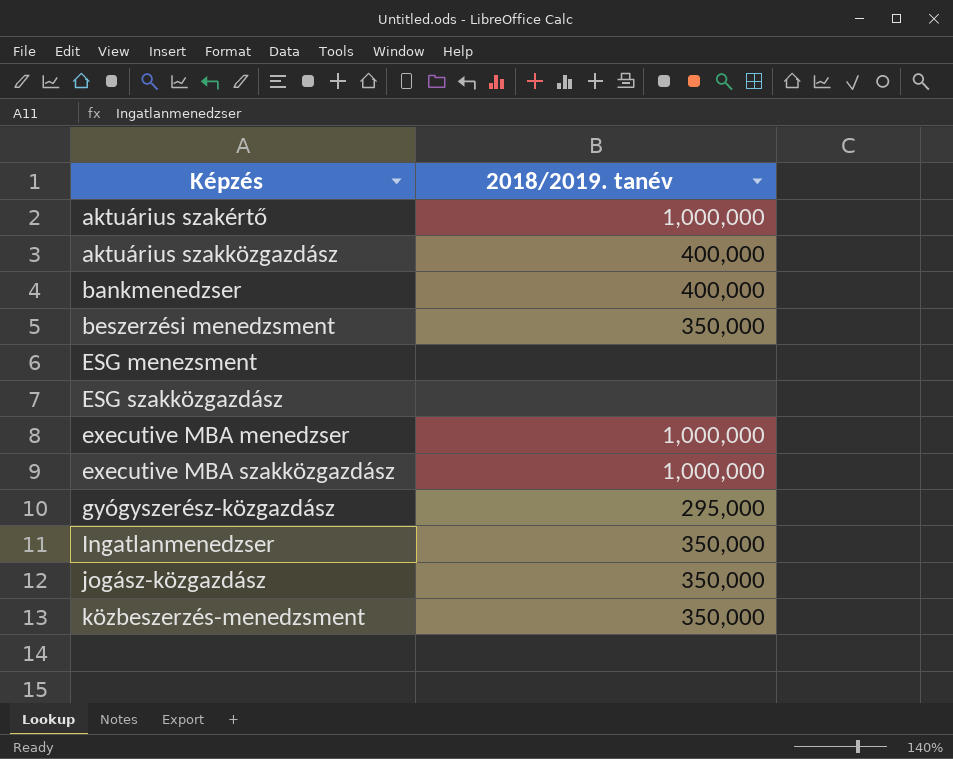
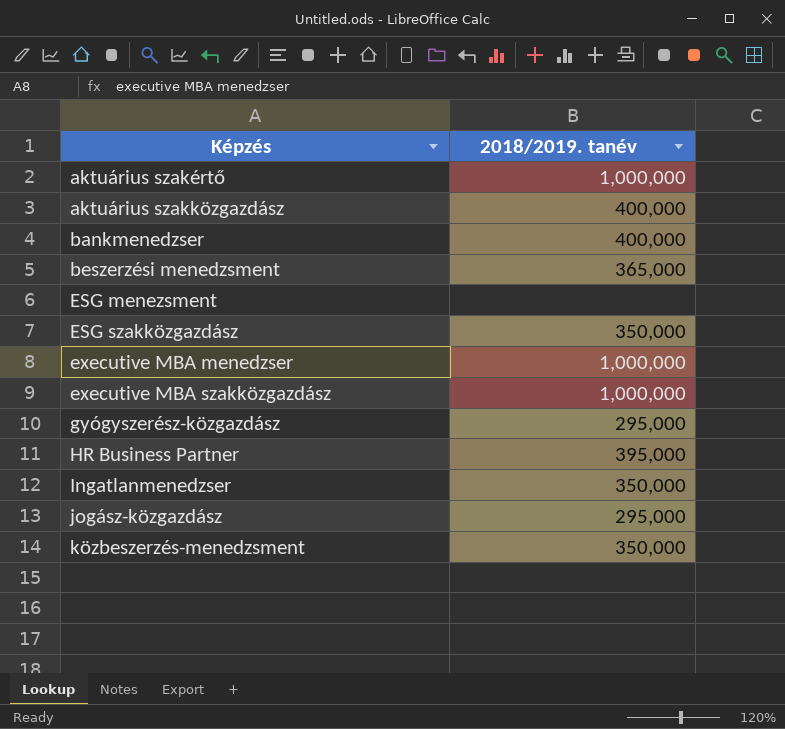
beszerzési menedzsment | 2018/2019. tanév: 350,000 -> 365,000
ESG szakközgazdász | 2018/2019. tanév: none -> 350,000
row HR Business Partner: none -> 395,000
jogász-közgazdász | 2018/2019. tanév: 350,000 -> 295,000

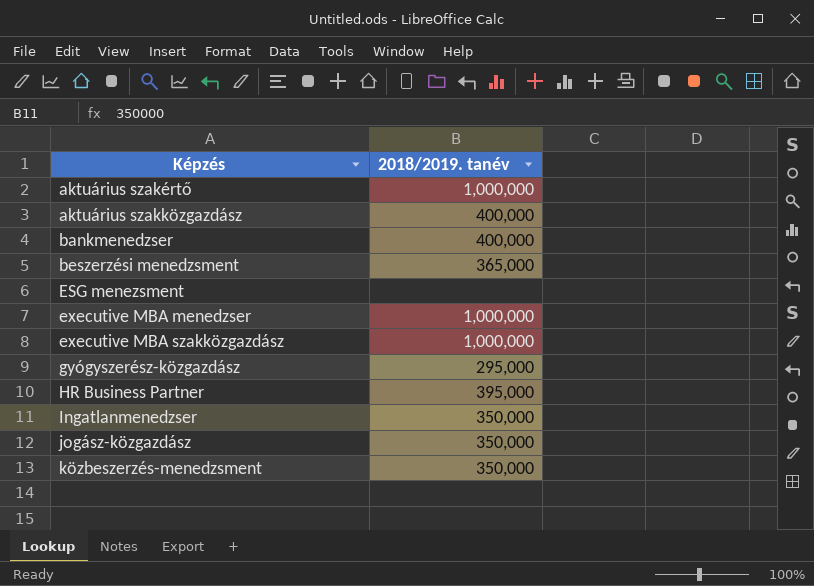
row ESG szakközgazdász: 350,000 -> none
jogász-közgazdász | 2018/2019. tanév: 295,000 -> 350,000

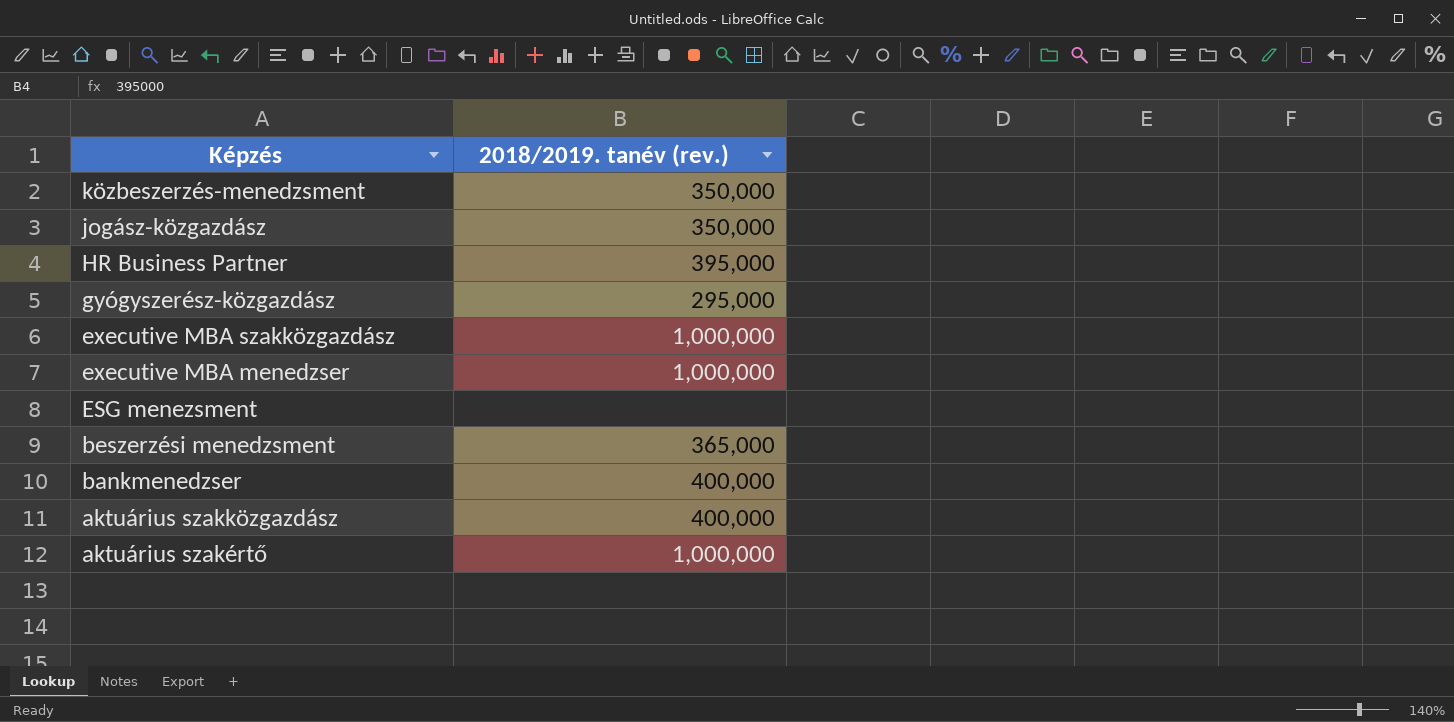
row order: Képzés ascending -> Képzés descending
column name: 2018/2019. tanév -> 2018/2019. tanév (rev.)
row Ingatlanmenedzser: 350,000 -> none

